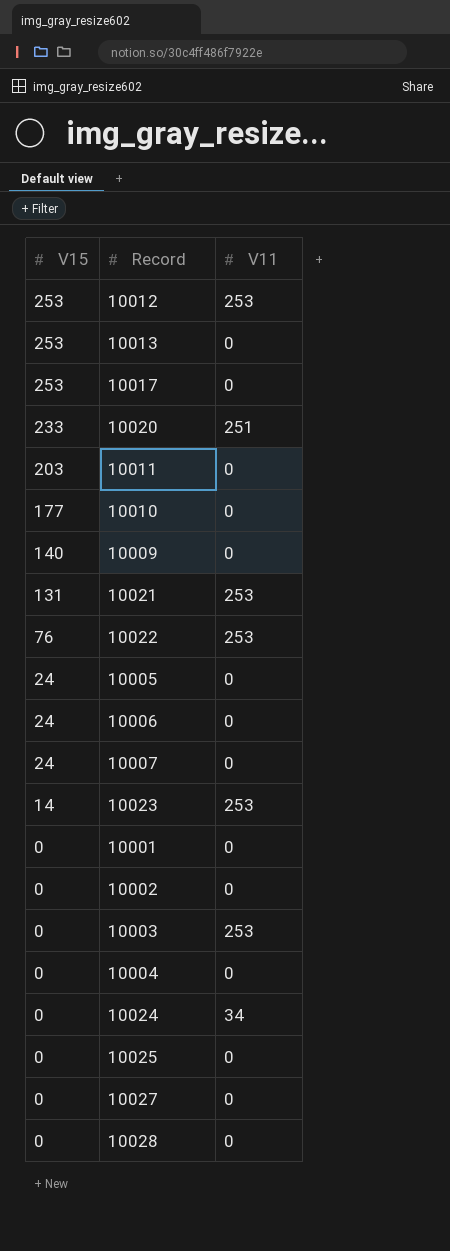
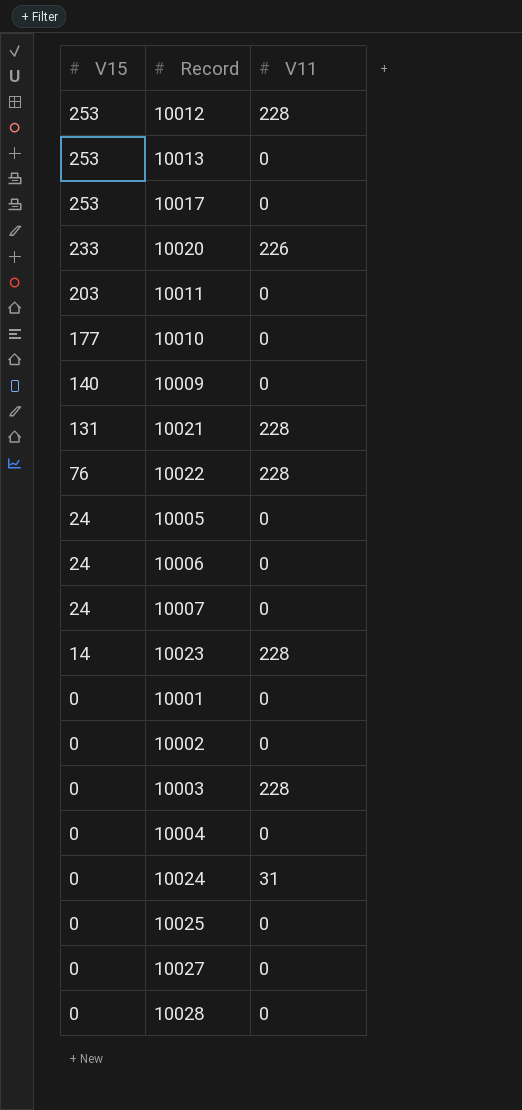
10012 | V11: 253 -> 228
10020 | V11: 251 -> 226
10021 | V11: 253 -> 228
10022 | V11: 253 -> 228
10023 | V11: 253 -> 228
10003 | V11: 253 -> 228
10024 | V11: 34 -> 31

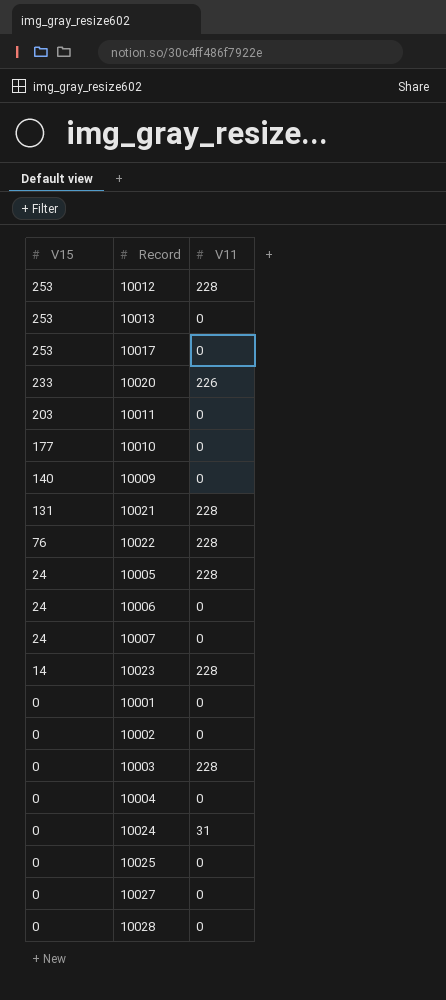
10005 | V11: 0 -> 228

